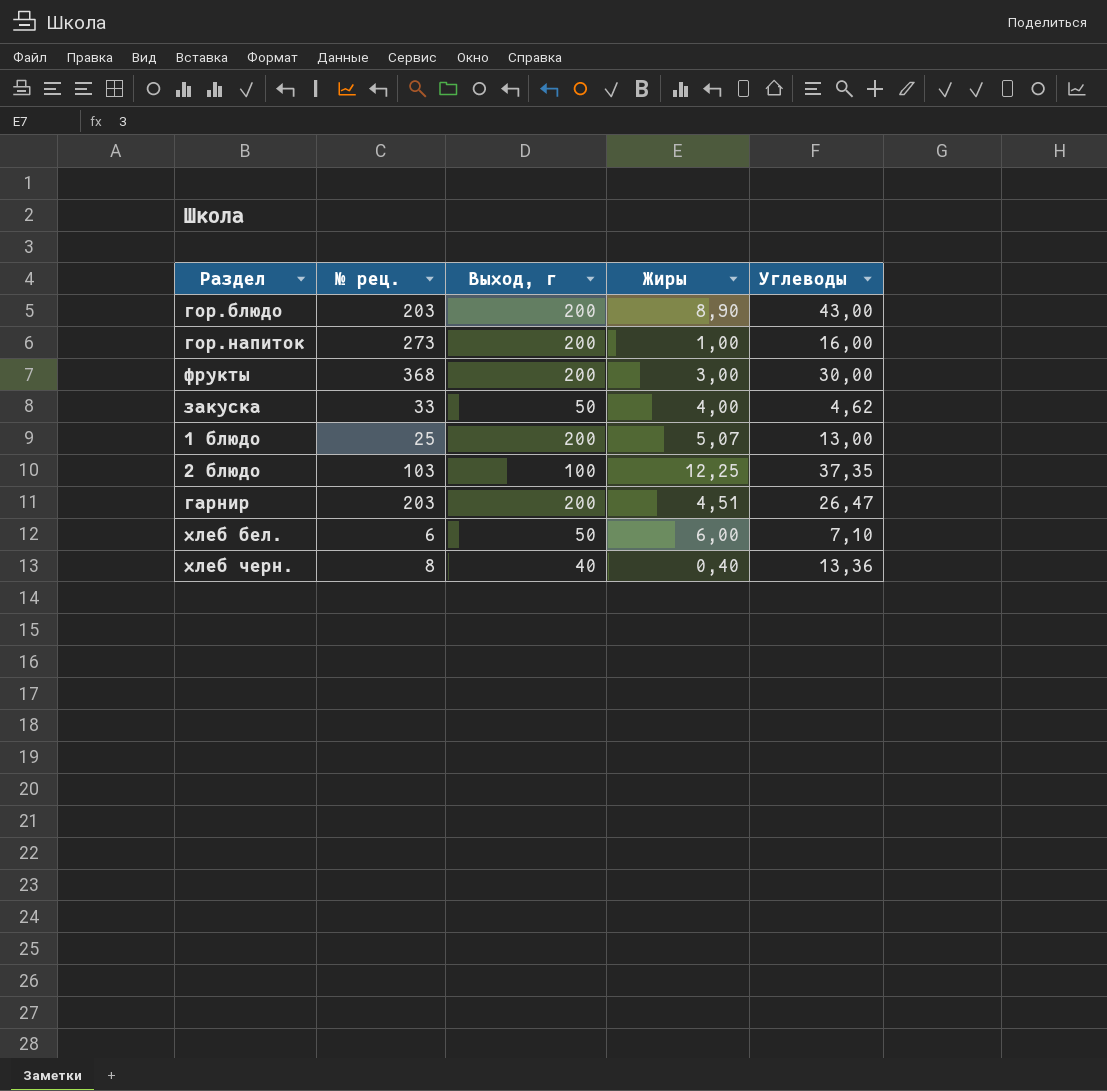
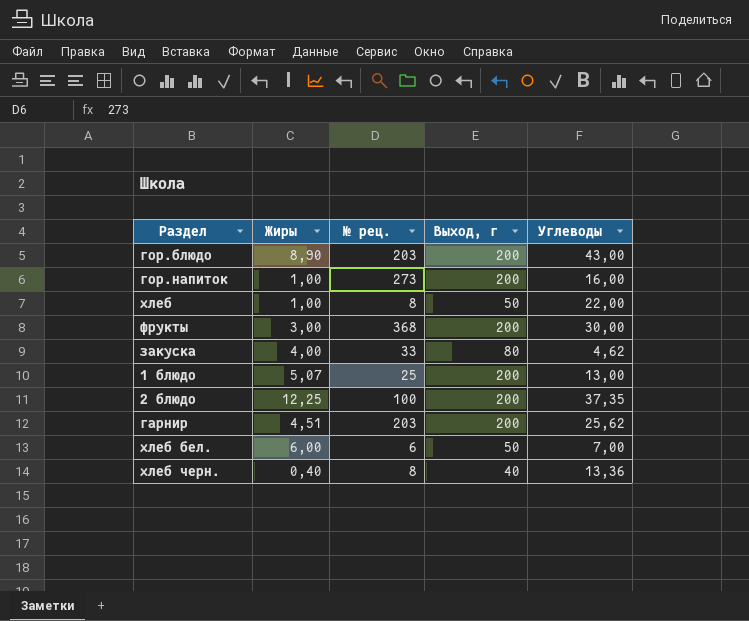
column Жиры | position: 4 -> 2
row хлеб: none -> 1,00 | 8 | 50 | 22,00
закуска | Выход, г: 50 -> 80
2 блюдо | № рец.: 103 -> 100
2 блюдо | Выход, г: 100 -> 200
гарнир | Углеводы: 26,47 -> 25,62
хлеб бел. | Углеводы: 7,10 -> 7,00

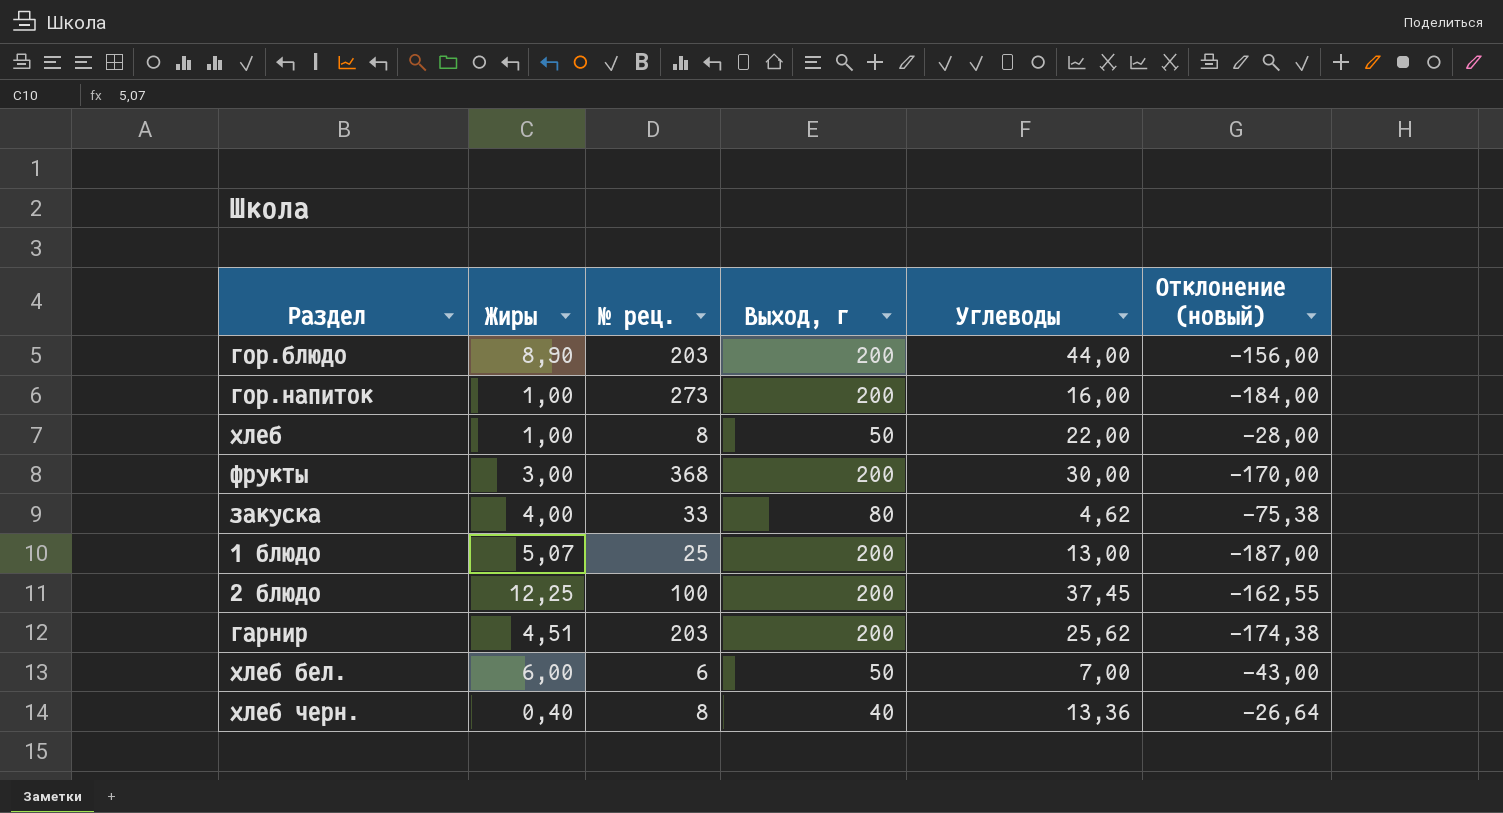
column Отклонение (новый) | formula: none -> [Углеводы] - [Выход, г]
гор.блюдо | Углеводы: 43,00 -> 44,00
2 блюдо | Углеводы: 37,35 -> 37,45

